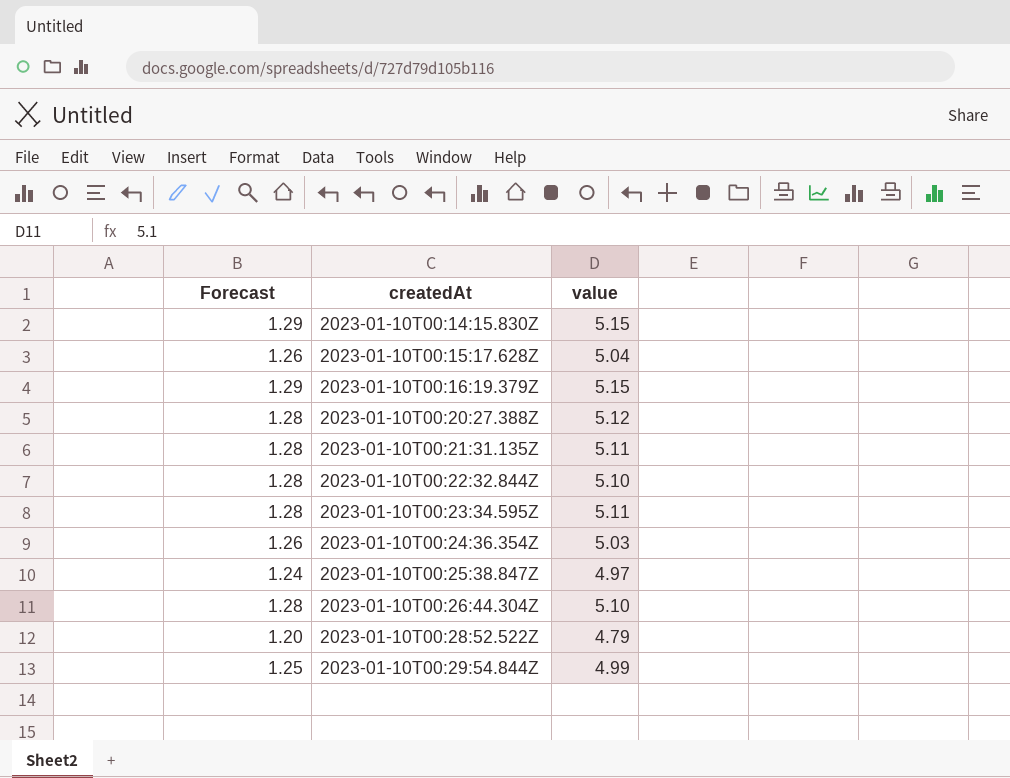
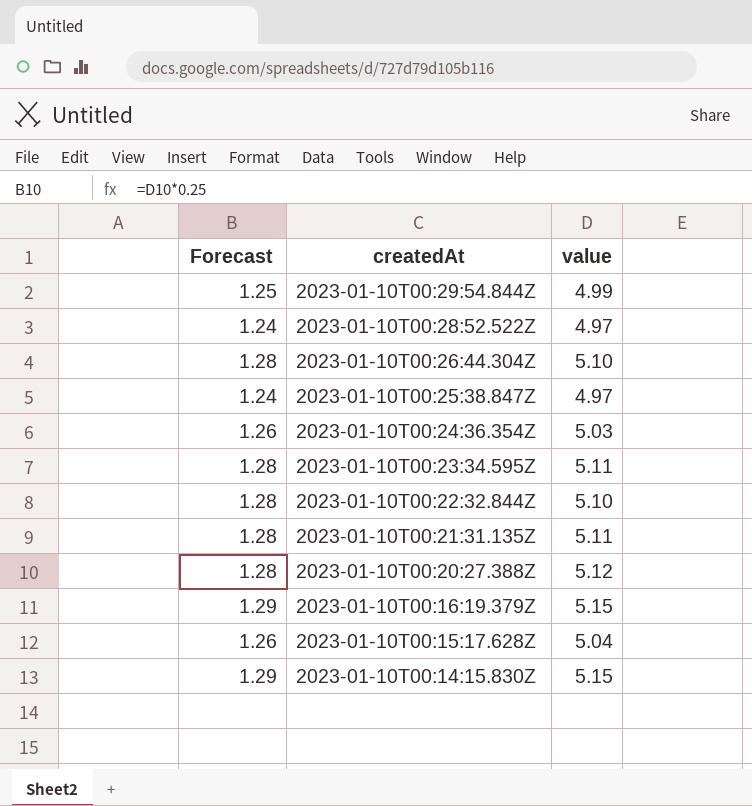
row order: createdAt ascending -> createdAt descending
2023-01-10T00:28:52.522Z | Forecast: 1.20 -> 1.24
2023-01-10T00:28:52.522Z | value: 4.79 -> 4.97

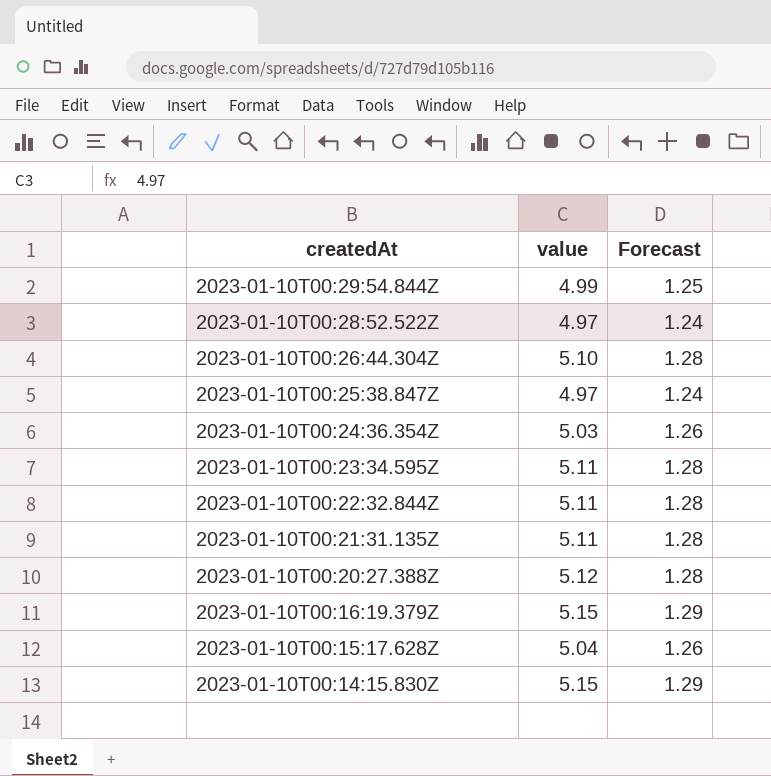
column Forecast | position: 1 -> 3
2023-01-10T00:22:32.844Z | value: 5.10 -> 5.11

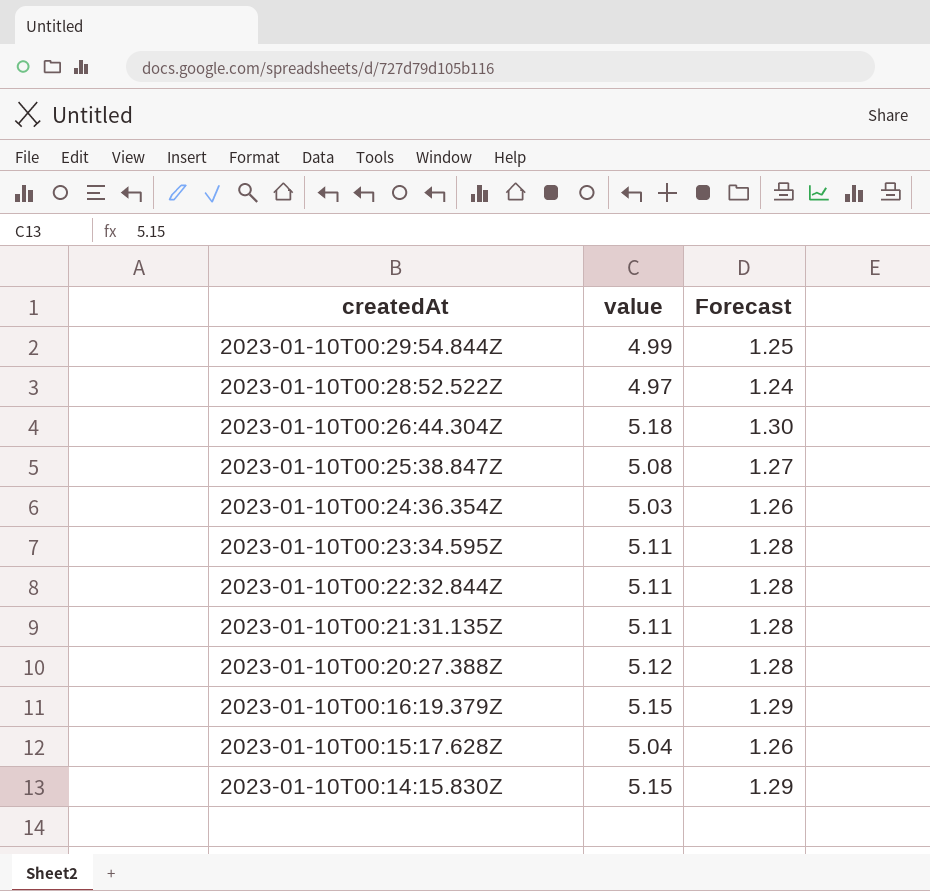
2023-01-10T00:26:44.304Z | value: 5.10 -> 5.18
2023-01-10T00:26:44.304Z | Forecast: 1.28 -> 1.30
2023-01-10T00:25:38.847Z | value: 4.97 -> 5.08
2023-01-10T00:25:38.847Z | Forecast: 1.24 -> 1.27

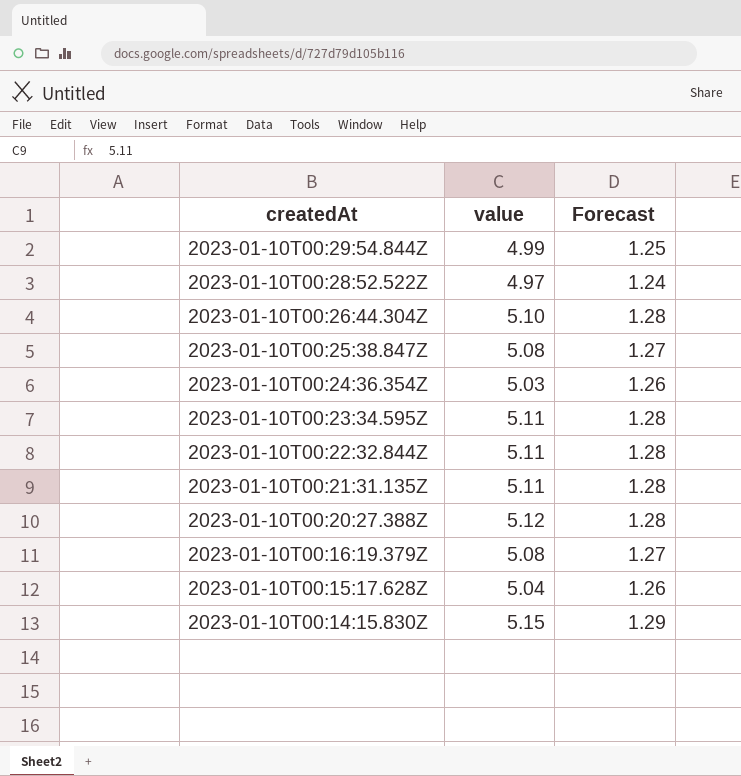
2023-01-10T00:26:44.304Z | value: 5.18 -> 5.10
2023-01-10T00:26:44.304Z | Forecast: 1.30 -> 1.28
2023-01-10T00:16:19.379Z | value: 5.15 -> 5.08
2023-01-10T00:16:19.379Z | Forecast: 1.29 -> 1.27

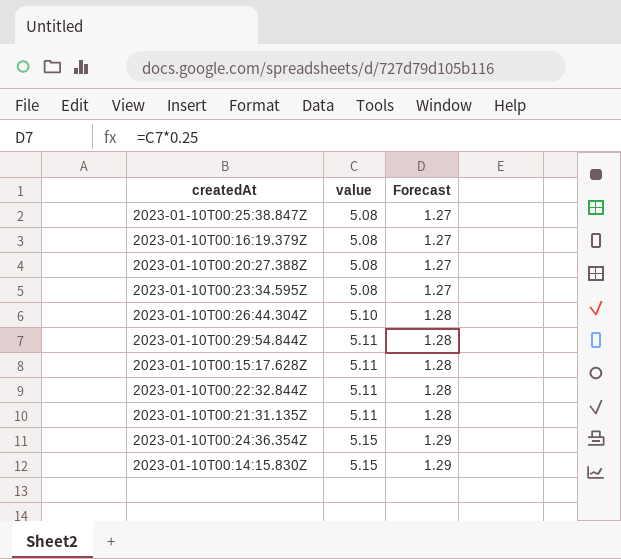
row order: createdAt descending -> value ascending
row 2023-01-10T00:28:52.522Z: 4.97 | 1.24 -> none
2023-01-10T00:20:27.388Z | value: 5.12 -> 5.08
2023-01-10T00:20:27.388Z | Forecast: 1.28 -> 1.27
2023-01-10T00:23:34.595Z | value: 5.11 -> 5.08
2023-01-10T00:23:34.595Z | Forecast: 1.28 -> 1.27
2023-01-10T00:29:54.844Z | value: 4.99 -> 5.11
2023-01-10T00:29:54.844Z | Forecast: 1.25 -> 1.28
2023-01-10T00:15:17.628Z | value: 5.04 -> 5.11
2023-01-10T00:15:17.628Z | Forecast: 1.26 -> 1.28
2023-01-10T00:24:36.354Z | value: 5.03 -> 5.15
2023-01-10T00:24:36.354Z | Forecast: 1.26 -> 1.29

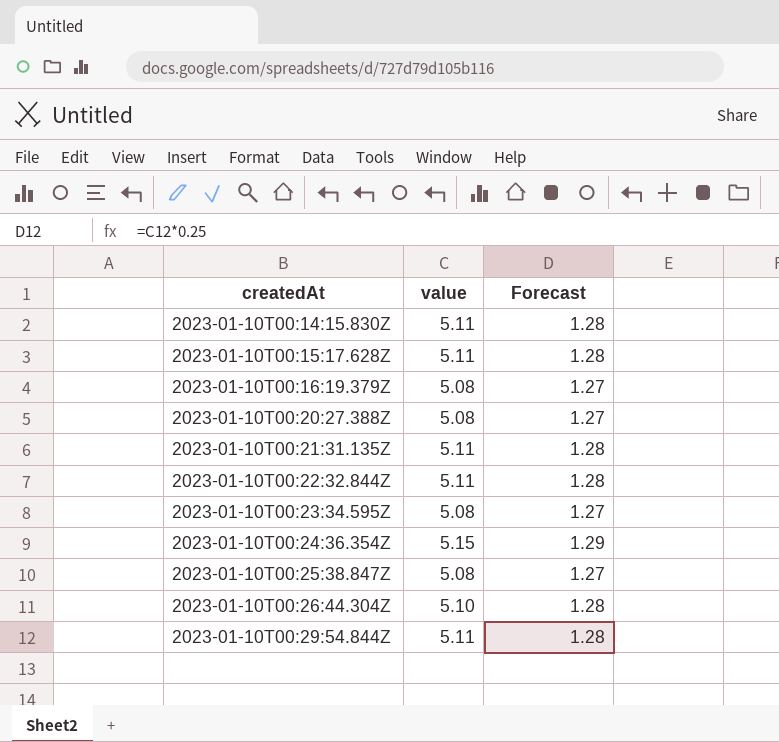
row order: value ascending -> createdAt ascending
2023-01-10T00:14:15.830Z | value: 5.15 -> 5.11
2023-01-10T00:14:15.830Z | Forecast: 1.29 -> 1.28

